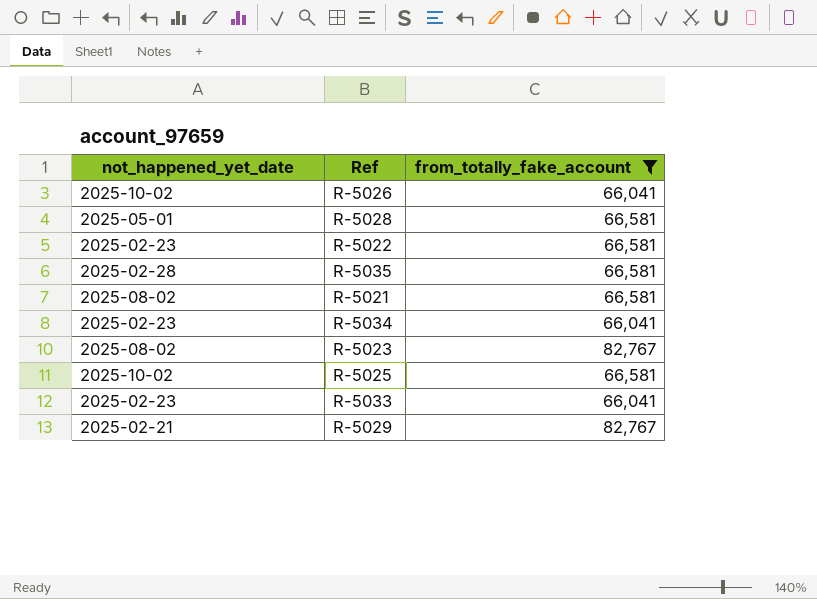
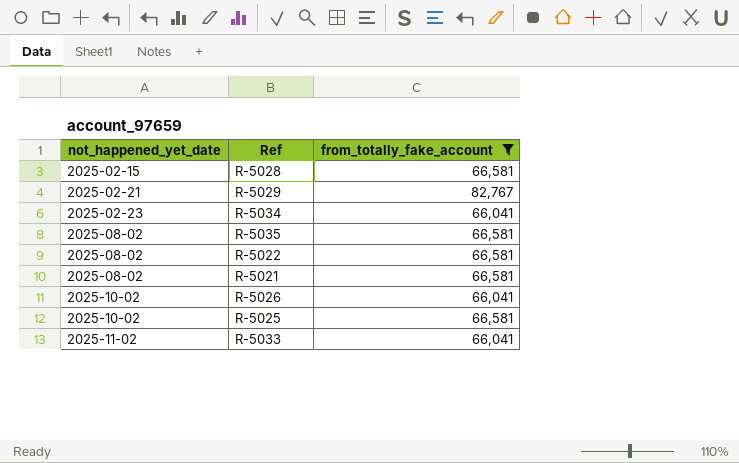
row order: none -> not_happened_yet_date ascending
row R-5023: 2025-08-02 | 82,767 -> none
R-5028 | not_happened_yet_date: 2025-05-01 -> 2025-02-15
R-5035 | not_happened_yet_date: 2025-02-28 -> 2025-08-02
R-5022 | not_happened_yet_date: 2025-02-23 -> 2025-08-02
R-5033 | not_happened_yet_date: 2025-02-23 -> 2025-11-02

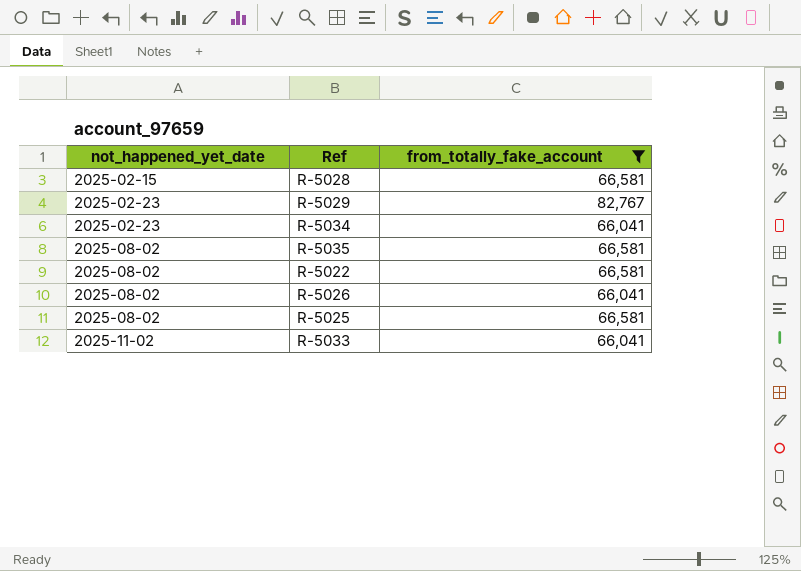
row R-5021: 2025-08-02 | 66,581 -> none
R-5029 | not_happened_yet_date: 2025-02-21 -> 2025-02-23
R-5026 | not_happened_yet_date: 2025-10-02 -> 2025-08-02
R-5025 | not_happened_yet_date: 2025-10-02 -> 2025-08-02

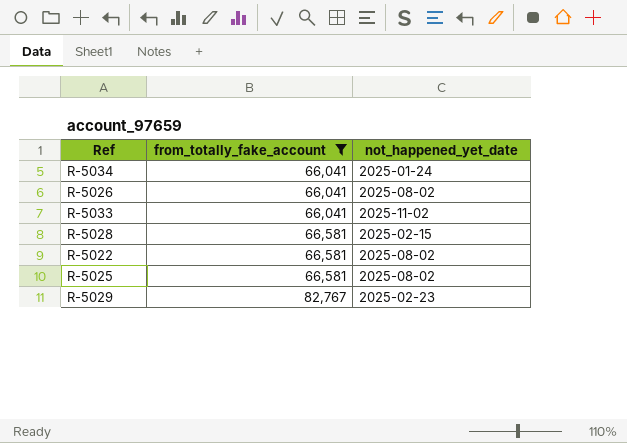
row order: not_happened_yet_date ascending -> from_totally_fake_account ascending
column not_happened_yet_date | position: 1 -> 3
row R-5035: 2025-08-02 | 66,581 -> none
R-5034 | not_happened_yet_date: 2025-02-23 -> 2025-01-24

